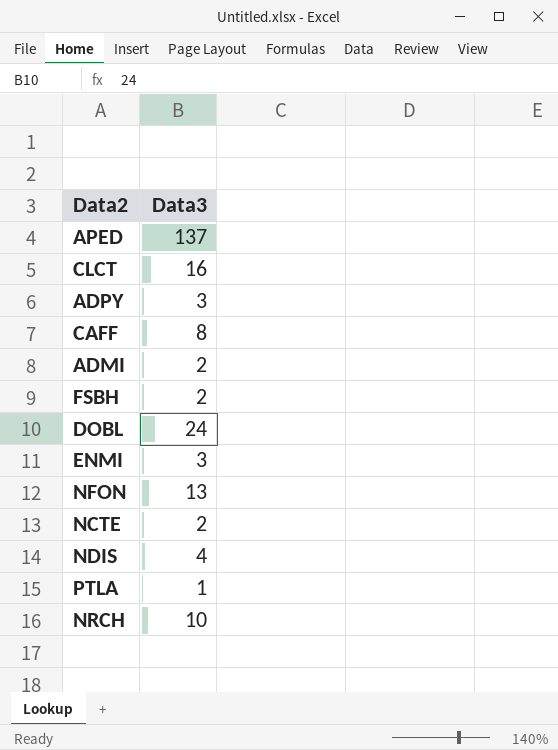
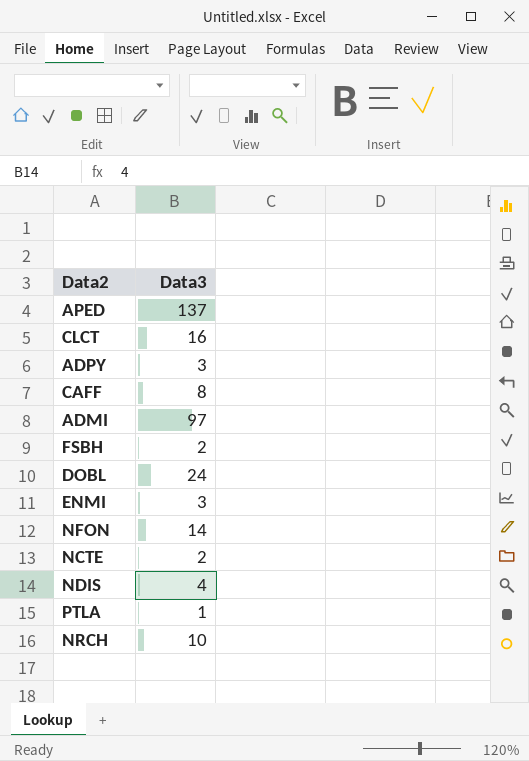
ADMI | Data3: 2 -> 97
NFON | Data3: 13 -> 14

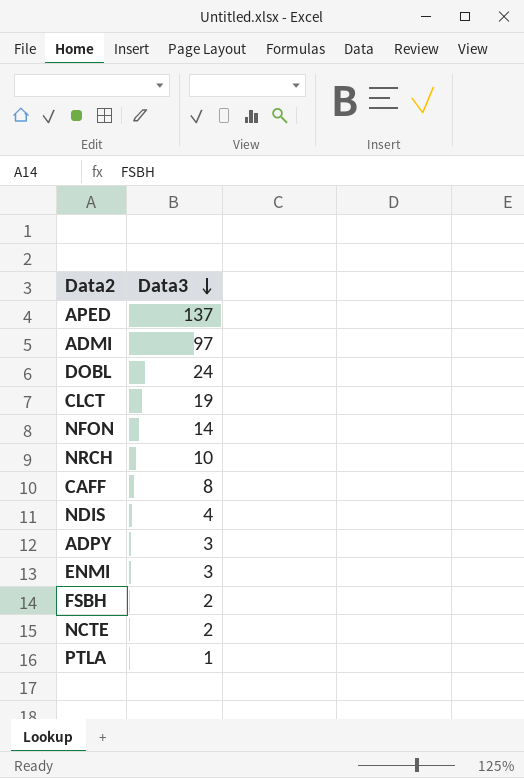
row order: none -> Data3 descending
CLCT | Data3: 16 -> 19

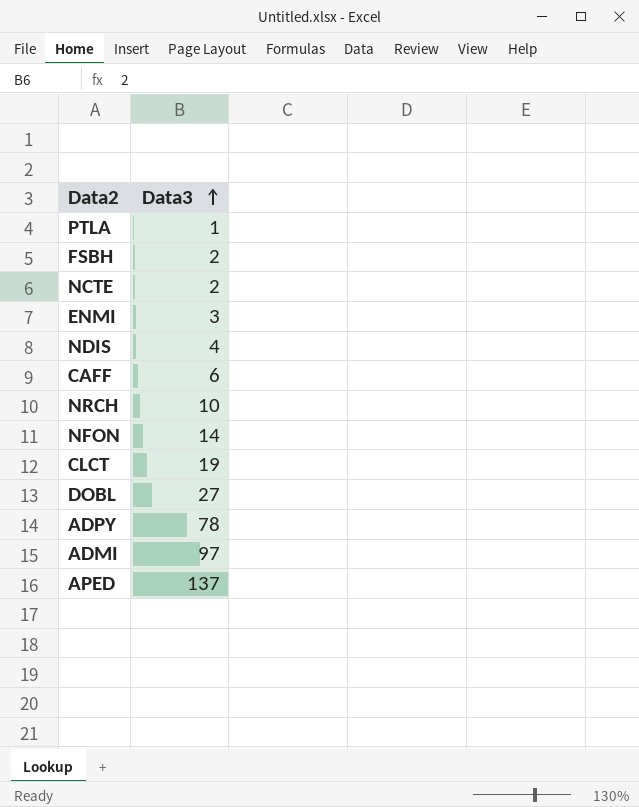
row order: Data3 descending -> Data3 ascending
CAFF | Data3: 8 -> 6
DOBL | Data3: 24 -> 27
ADPY | Data3: 3 -> 78

